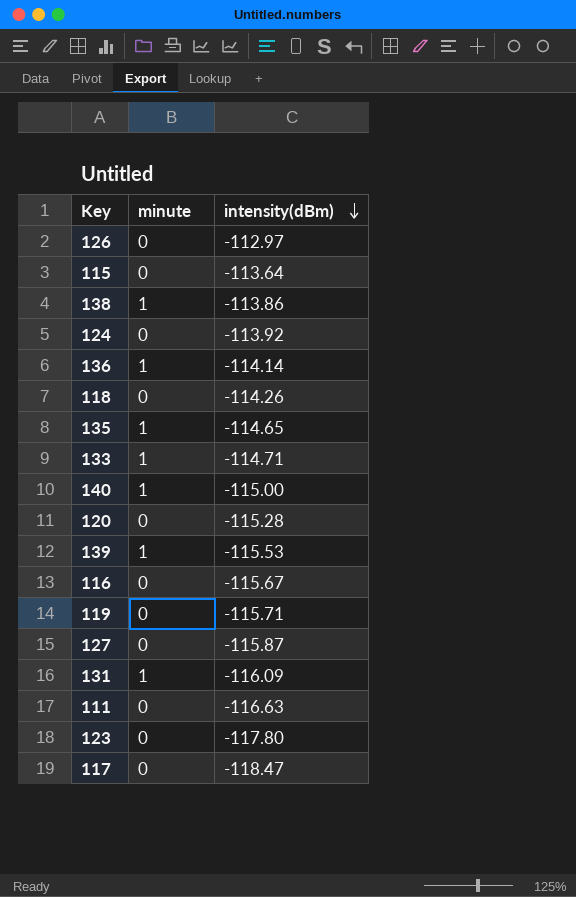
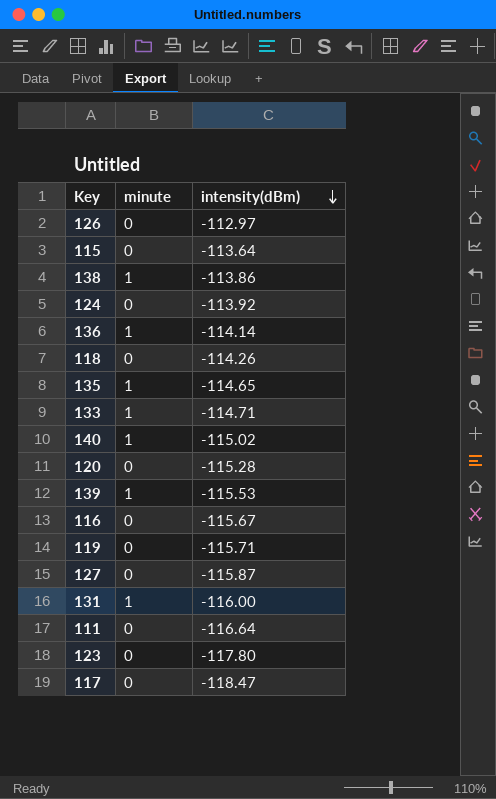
140 | intensity(dBm): -115.00 -> -115.02
131 | intensity(dBm): -116.09 -> -116.00
111 | intensity(dBm): -116.63 -> -116.64

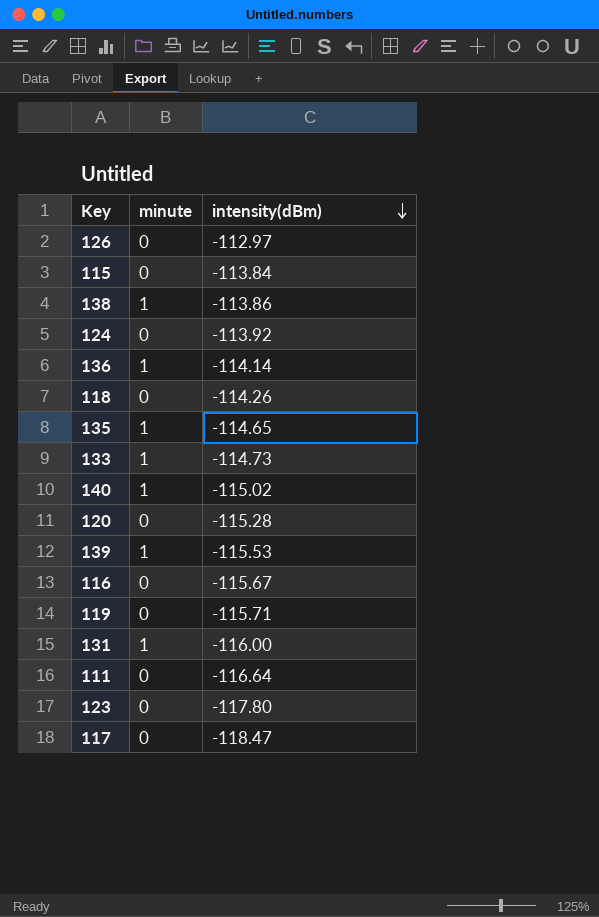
row 127: 0 | -115.87 -> none
115 | intensity(dBm): -113.64 -> -113.84
133 | intensity(dBm): -114.71 -> -114.73

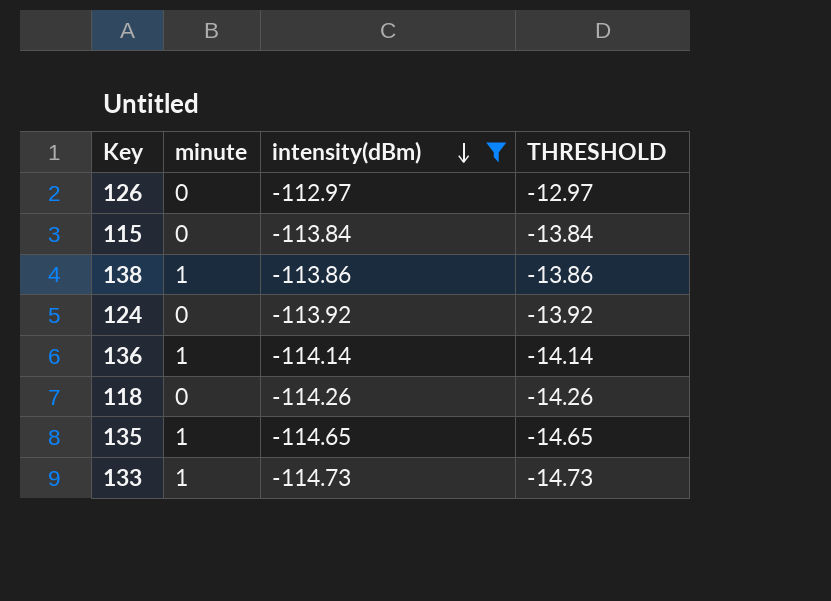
filter: none -> intensity(dBm) >= -114.73
column THRESHOLD | formula: none -> [intensity(dBm)] + 100

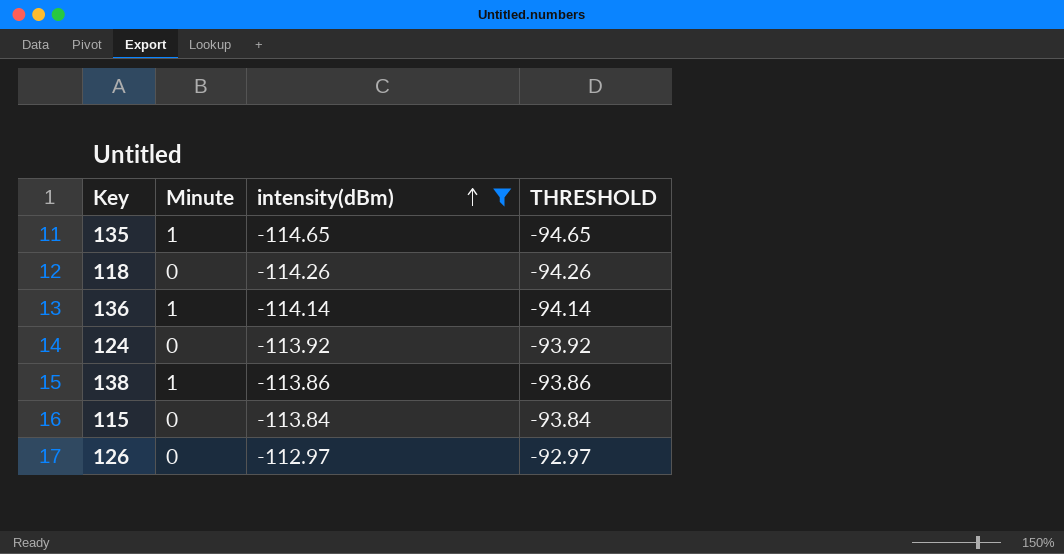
row order: intensity(dBm) descending -> intensity(dBm) ascending
column name: minute -> Minute
column THRESHOLD | formula: [intensity(dBm)] + 100 -> [intensity(dBm)] + 20
row 133: 1 | -114.73 | -14.73 -> none

